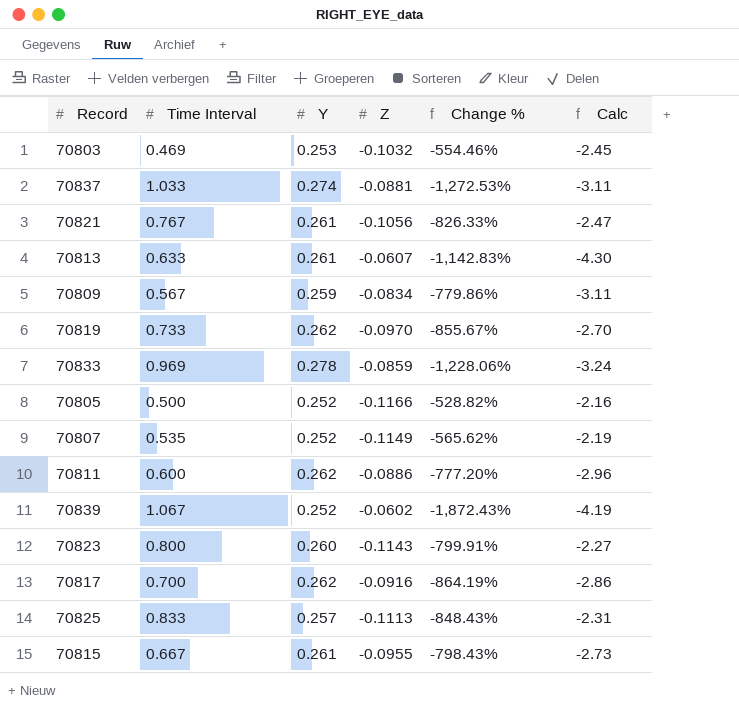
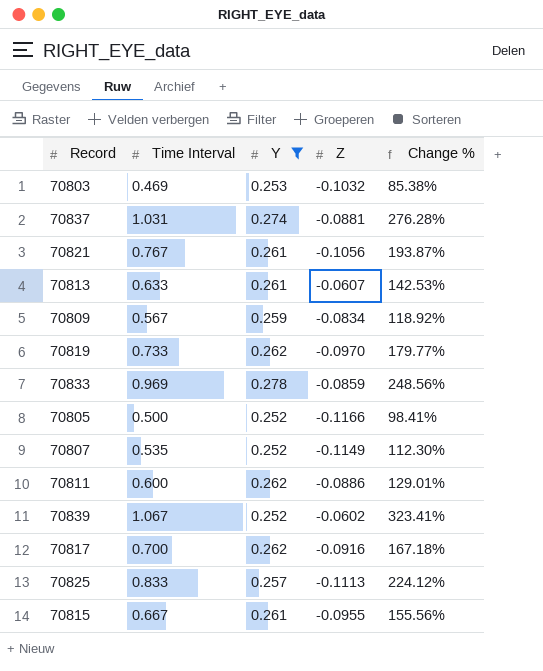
filter: none -> Y != 0.260
column Calc | formula: [Y] / [Z] -> none
column Change % | formula: ([Time Interval] - [Z]) / [Z] -> ([Time Interval] - [Y]) / [Y]
70837 | Time Interval: 1.033 -> 1.031

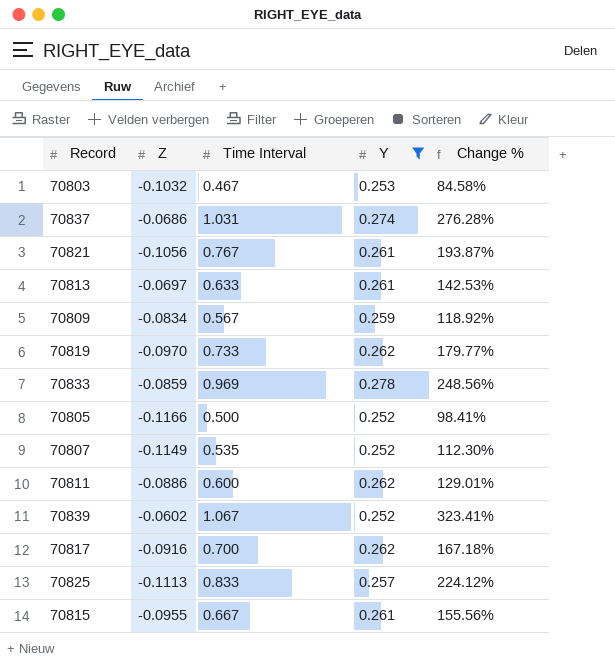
column Z | position: 4 -> 2
70803 | Time Interval: 0.469 -> 0.467
70803 | Change %: 85.38% -> 84.58%
70837 | Z: -0.0881 -> -0.0686
70813 | Z: -0.0607 -> -0.0697

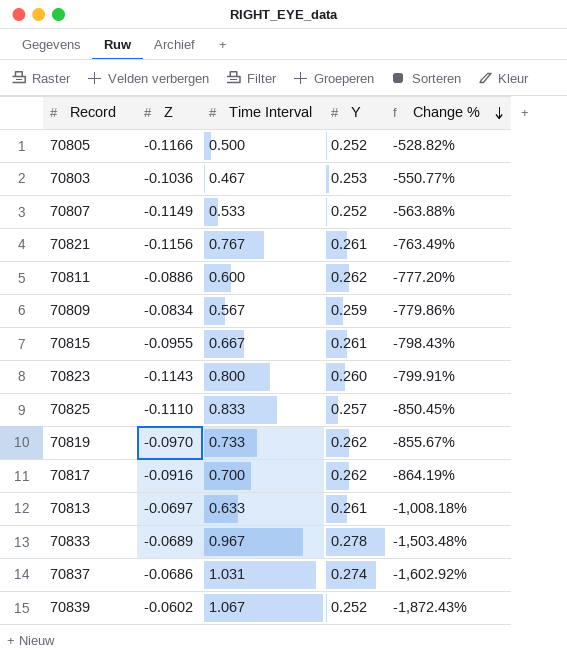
filter: Y != 0.260 -> none
row order: none -> Change % descending
column Change % | formula: ([Time Interval] - [Y]) / [Y] -> ([Time Interval] - [Z]) / [Z]
70803 | Z: -0.1032 -> -0.1036
70807 | Time Interval: 0.535 -> 0.533
70821 | Z: -0.1056 -> -0.1156
70825 | Z: -0.1113 -> -0.1110
70833 | Z: -0.0859 -> -0.0689
70833 | Time Interval: 0.969 -> 0.967

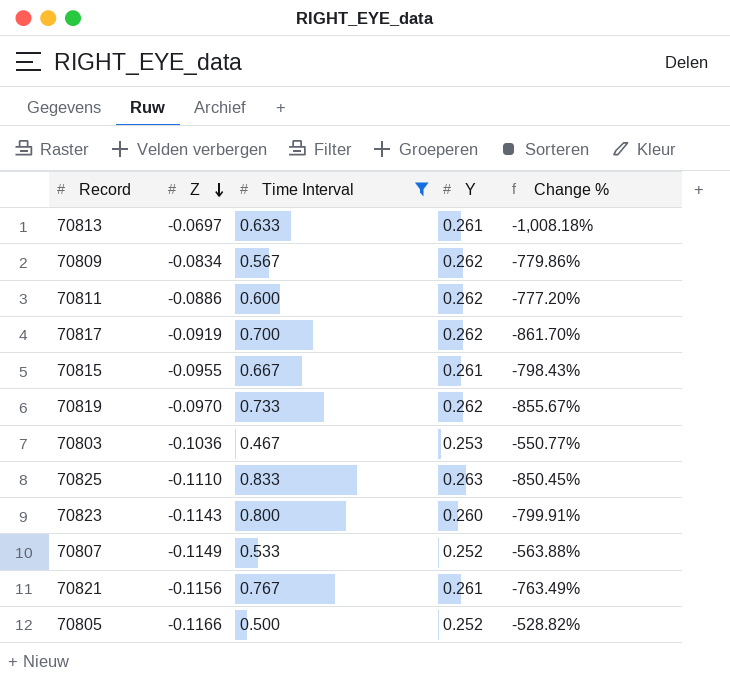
filter: none -> Time Interval <= 0.833
row order: Change % descending -> Z descending
70809 | Y: 0.259 -> 0.262
70817 | Z: -0.0916 -> -0.0919
70817 | Change %: -864.19% -> -861.70%
70825 | Y: 0.257 -> 0.263

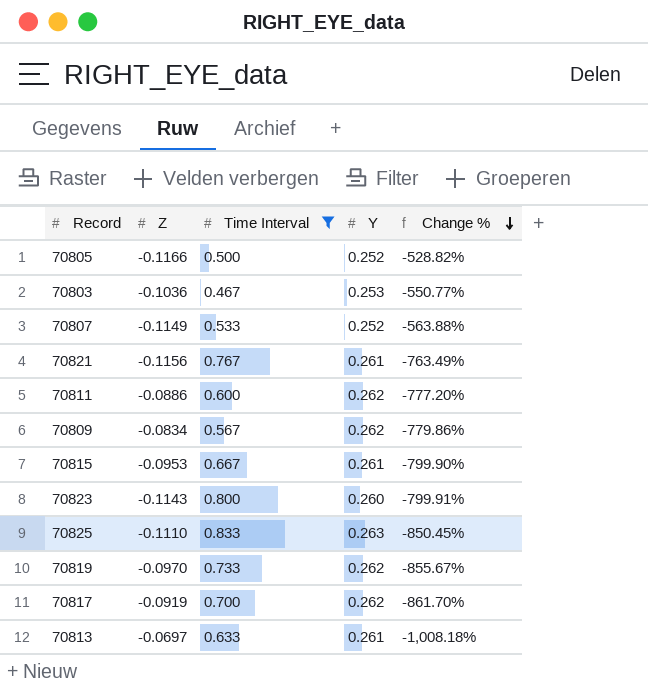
row order: Z descending -> Change % descending
70815 | Z: -0.0955 -> -0.0953
70815 | Change %: -798.43% -> -799.90%

